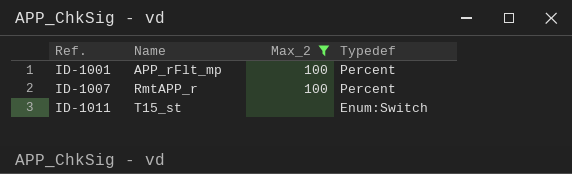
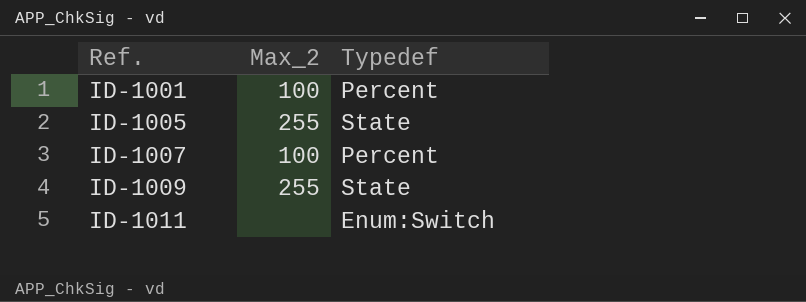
filter: Max_2 != 255 -> none
column Name | position: 2 -> none

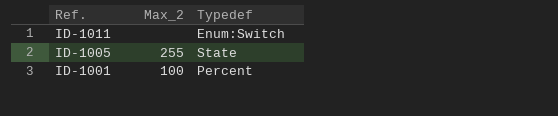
row order: Ref. ascending -> Ref. descending
row ID-1007: 100 | Percent -> none
row ID-1009: 255 | State -> none

